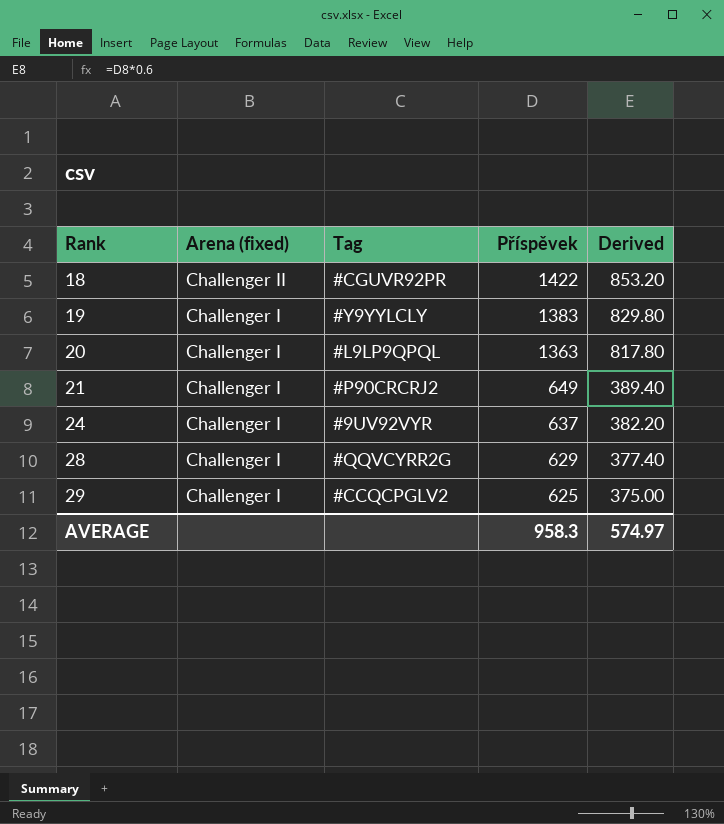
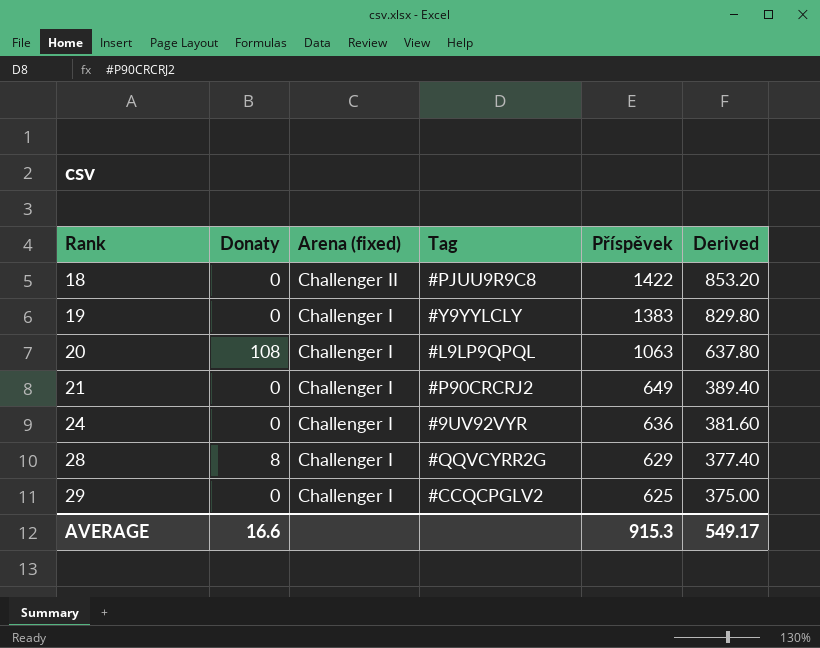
column Donaty | position: none -> 2
18 | Tag: #CGUVR92PR -> #PJUU9R9C8
20 | Příspěvek: 1363 -> 1063
20 | Derived: 817.80 -> 637.80
24 | Příspěvek: 637 -> 636
24 | Derived: 382.20 -> 381.60
AVERAGE | Příspěvek: 958.3 -> 915.3
AVERAGE | Derived: 574.97 -> 549.17

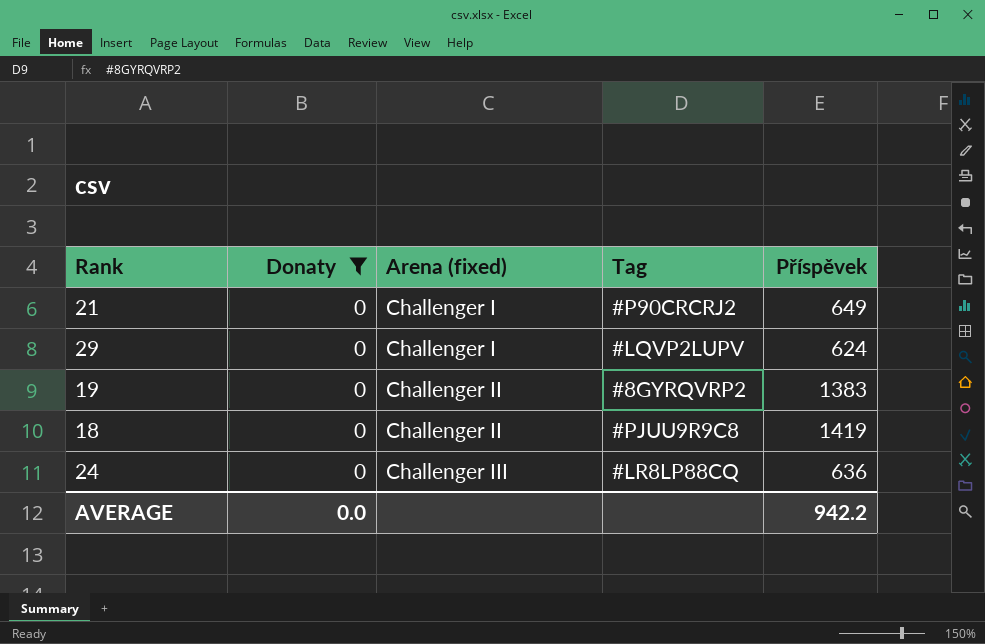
filter: none -> Donaty = 0
row order: Rank ascending -> Arena (fixed) ascending
column Derived | formula: [Příspěvek] * 0.6 -> none
29 | Tag: #CCQCPGLV2 -> #LQVP2LUPV
29 | Příspěvek: 625 -> 624
19 | Arena (fixed): Challenger I -> Challenger II
19 | Tag: #Y9YYLCLY -> #8GYRQVRP2
18 | Příspěvek: 1422 -> 1419
24 | Arena (fixed): Challenger I -> Challenger III
24 | Tag: #9UV92VYR -> #LR8LP88CQ
AVERAGE | Donaty: 16.6 -> 0.0
AVERAGE | Příspěvek: 915.3 -> 942.2

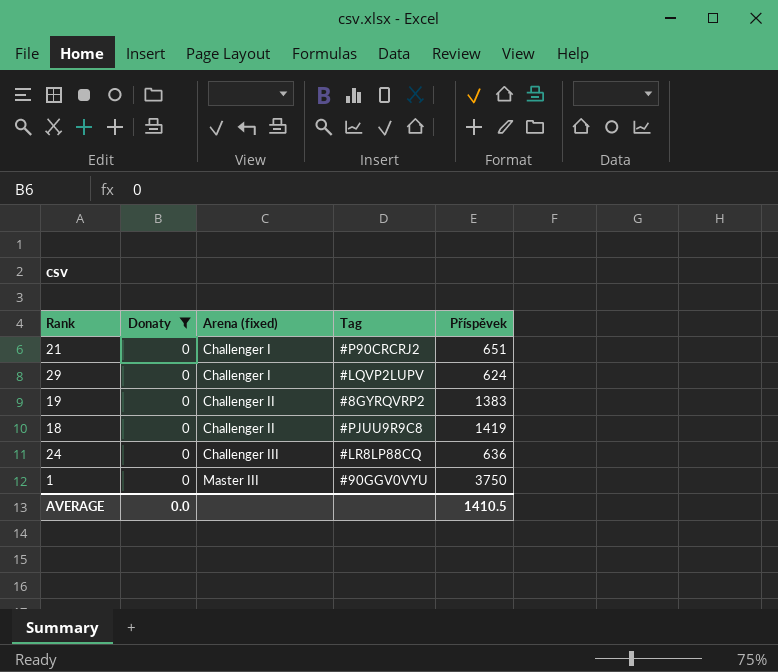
21 | Příspěvek: 649 -> 651
row 1: none -> 0 | Master III | #90GGV0VYU | 3750
AVERAGE | Příspěvek: 942.2 -> 1410.5

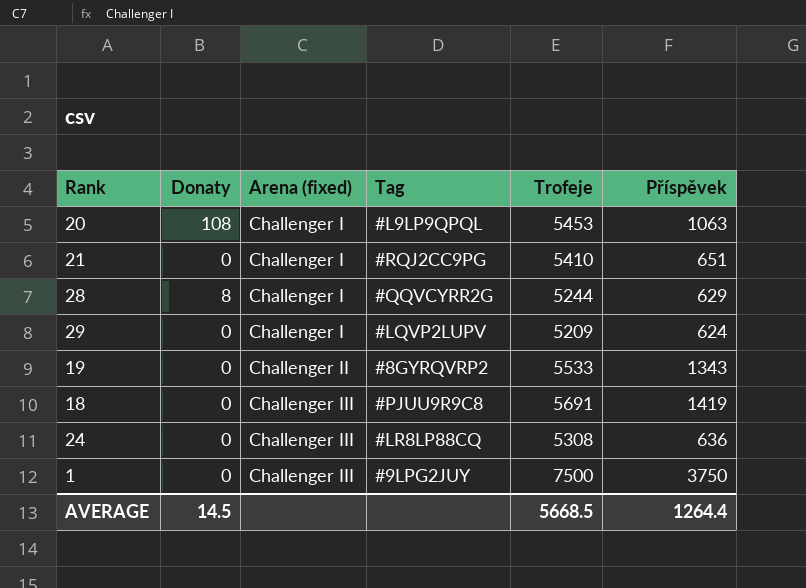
filter: Donaty = 0 -> none
column Trofeje | position: none -> 5
21 | Tag: #P90CRCRJ2 -> #RQJ2CC9PG
19 | Příspěvek: 1383 -> 1343
18 | Arena (fixed): Challenger II -> Challenger III
1 | Arena (fixed): Master III -> Challenger III
1 | Tag: #90GGV0VYU -> #9LPG2JUY
AVERAGE | Donaty: 0.0 -> 14.5
AVERAGE | Příspěvek: 1410.5 -> 1264.4

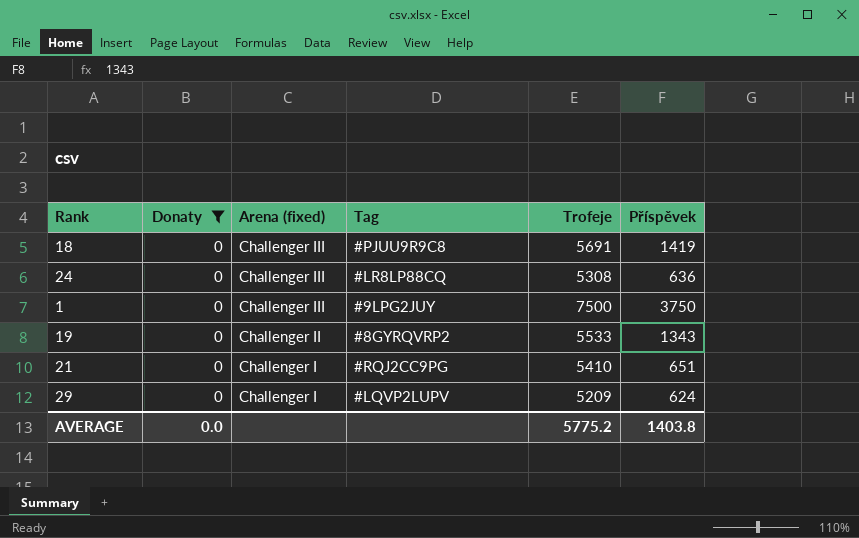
filter: none -> Donaty = 0
row order: Arena (fixed) ascending -> Arena (fixed) descending
AVERAGE | Donaty: 14.5 -> 0.0
AVERAGE | Trofeje: 5668.5 -> 5775.2
AVERAGE | Příspěvek: 1264.4 -> 1403.8

